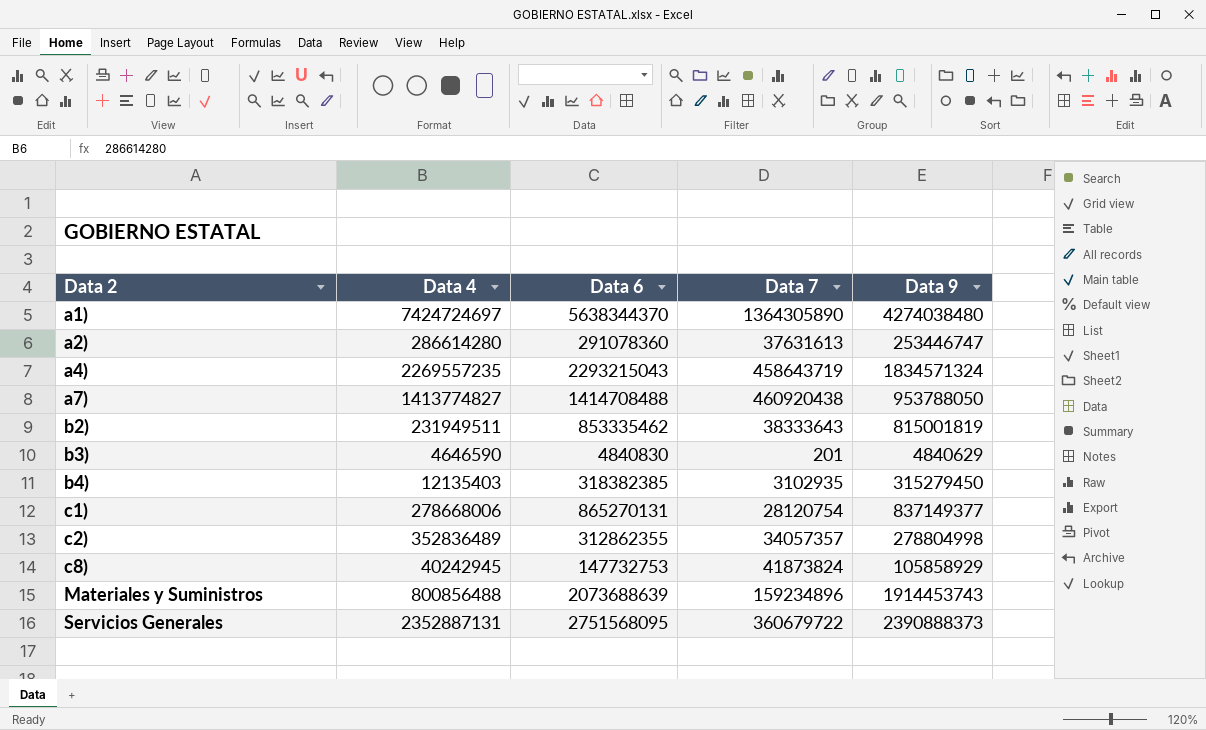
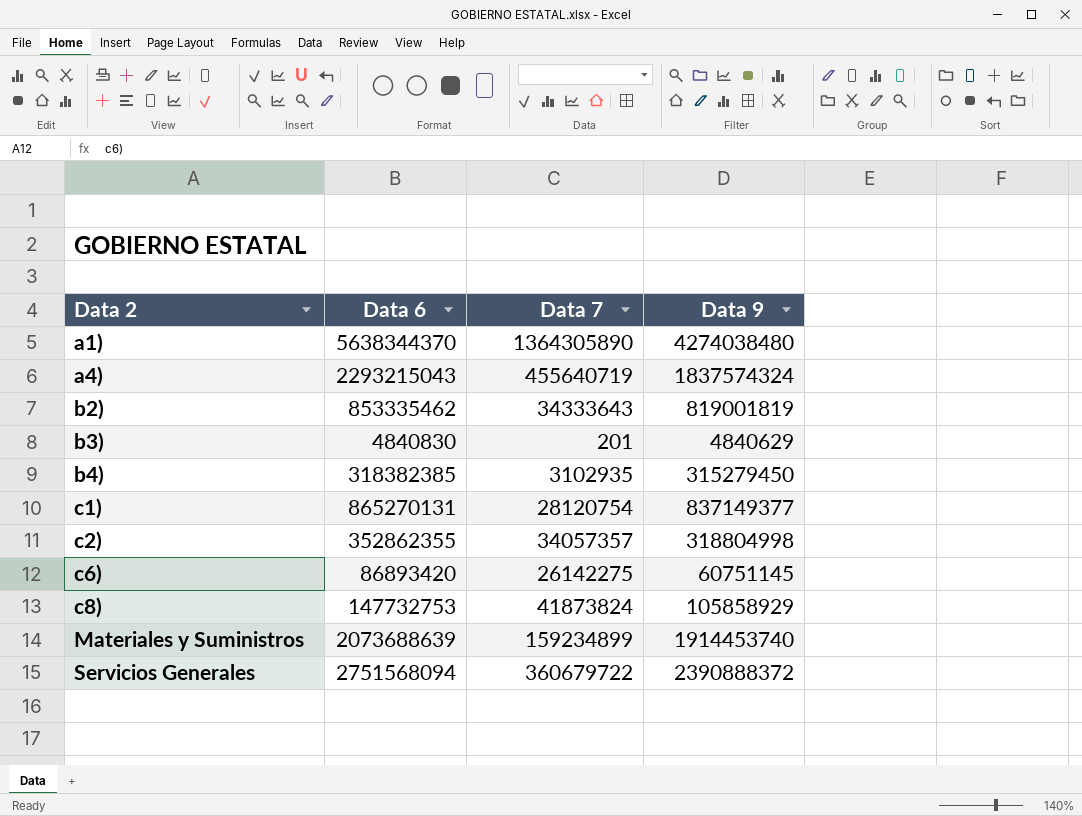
column Data 4 | position: 2 -> none
row a2): 286614280 | 291078360 | 37631613 | 253446747 -> none
row a7): 1413774827 | 1414708488 | 460920438 | 953788050 -> none
a4) | Data 7: 458643719 -> 455640719
a4) | Data 9: 1834571324 -> 1837574324
b2) | Data 7: 38333643 -> 34333643
b2) | Data 9: 815001819 -> 819001819
c2) | Data 6: 312862355 -> 352862355
c2) | Data 9: 278804998 -> 318804998
row c6): none -> 86893420 | 26142275 | 60751145
Materiales y Suministros | Data 7: 159234896 -> 159234899
Materiales y Suministros | Data 9: 1914453743 -> 1914453740
Servicios Generales | Data 6: 2751568095 -> 2751568094
Servicios Generales | Data 9: 2390888373 -> 2390888372

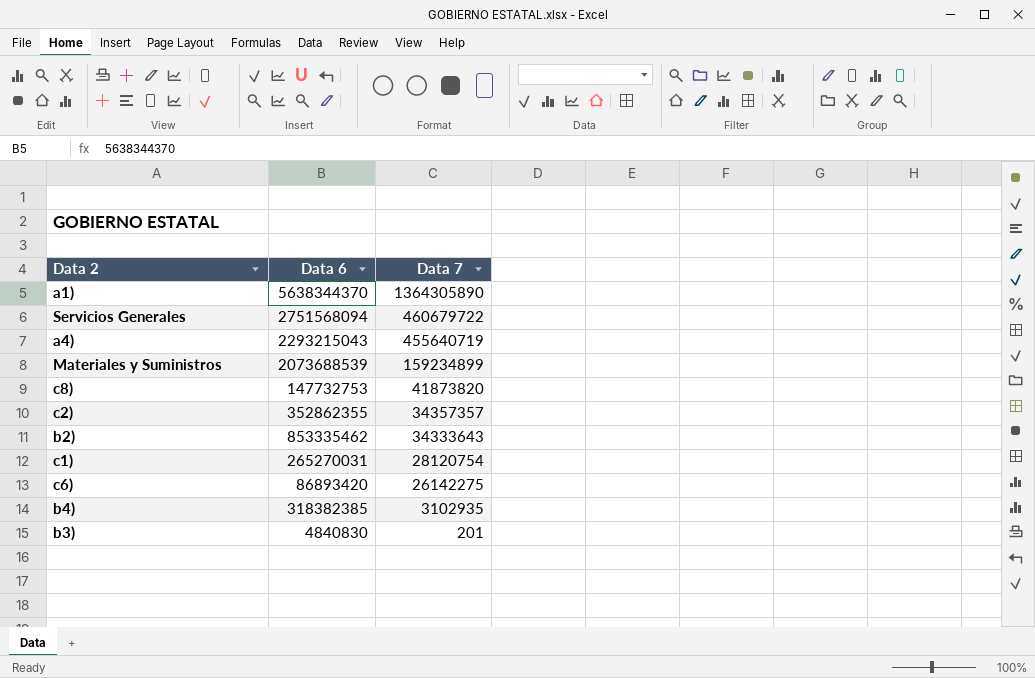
row order: Data 2 ascending -> Data 7 descending
column Data 9 | formula: [Data 6] - [Data 7] -> none
Servicios Generales | Data 7: 360679722 -> 460679722
Materiales y Suministros | Data 6: 2073688639 -> 2073688539
c8) | Data 7: 41873824 -> 41873820
c2) | Data 7: 34057357 -> 34357357
c1) | Data 6: 865270131 -> 265270031

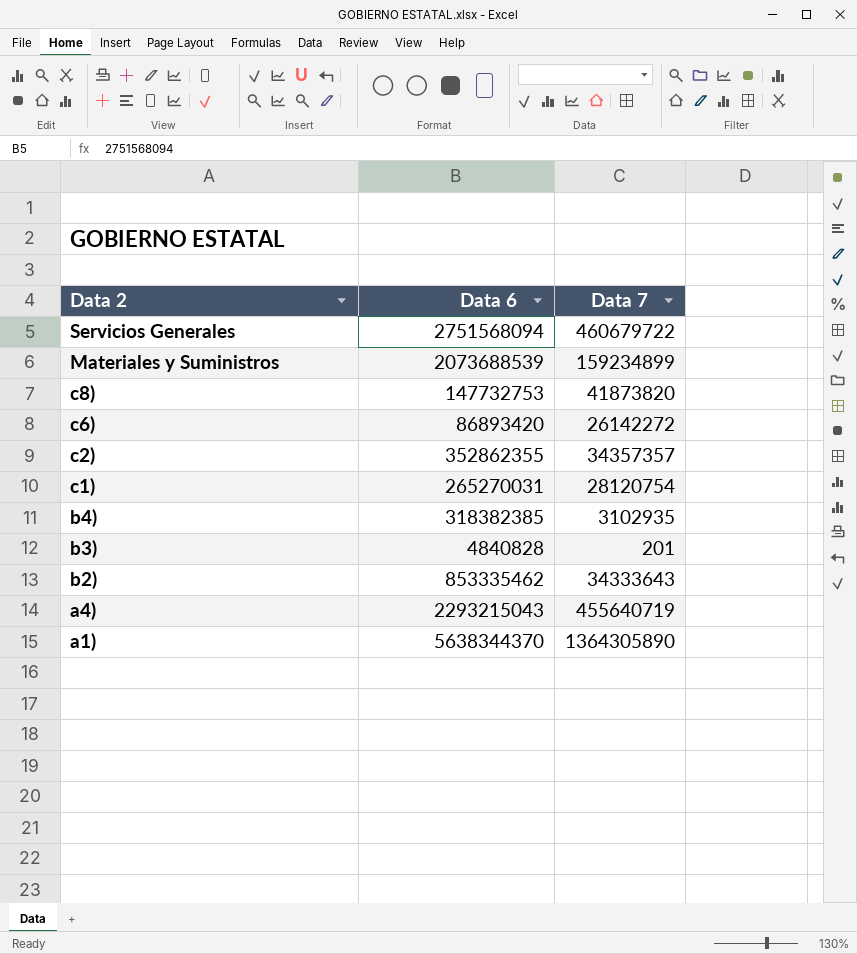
row order: Data 7 descending -> Data 2 descending
c6) | Data 7: 26142275 -> 26142272
b3) | Data 6: 4840830 -> 4840828

